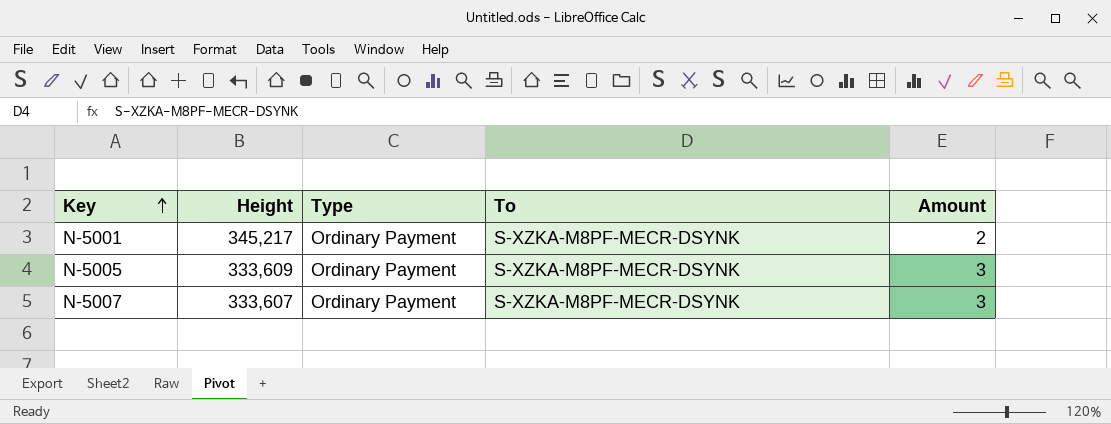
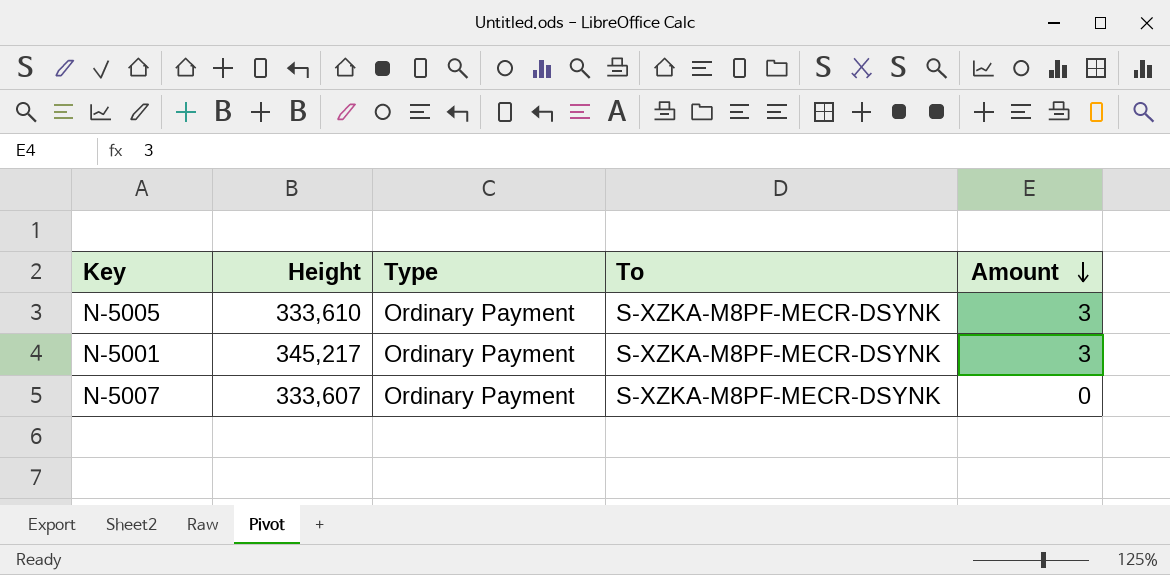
row order: Key ascending -> Amount descending
N-5005 | Height: 333,609 -> 333,610
N-5001 | Amount: 2 -> 3
N-5007 | Amount: 3 -> 0

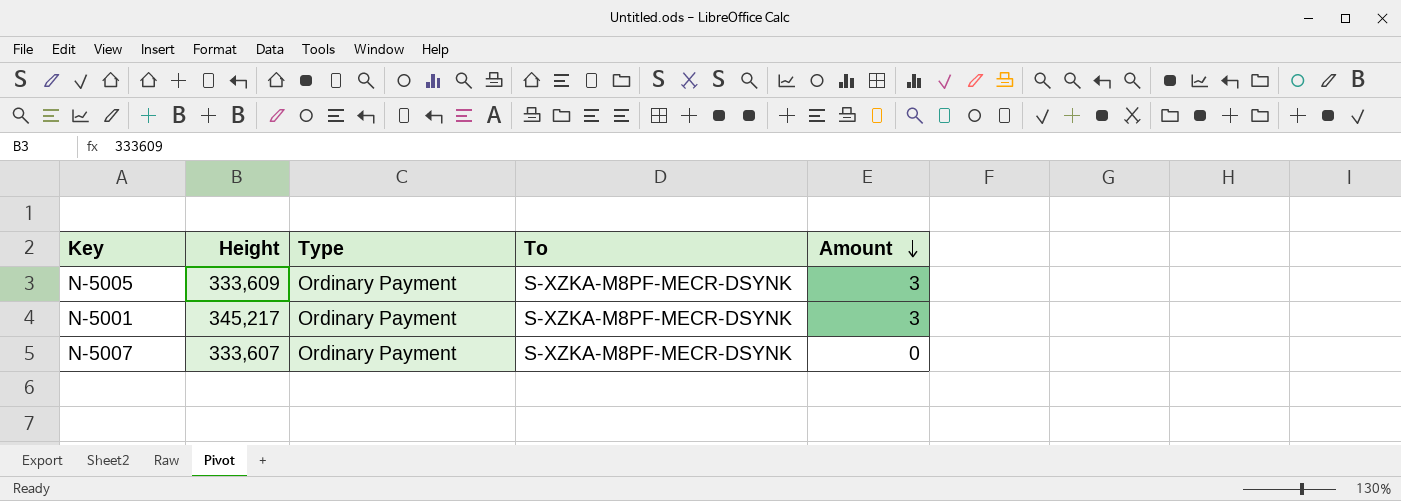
N-5005 | Height: 333,610 -> 333,609

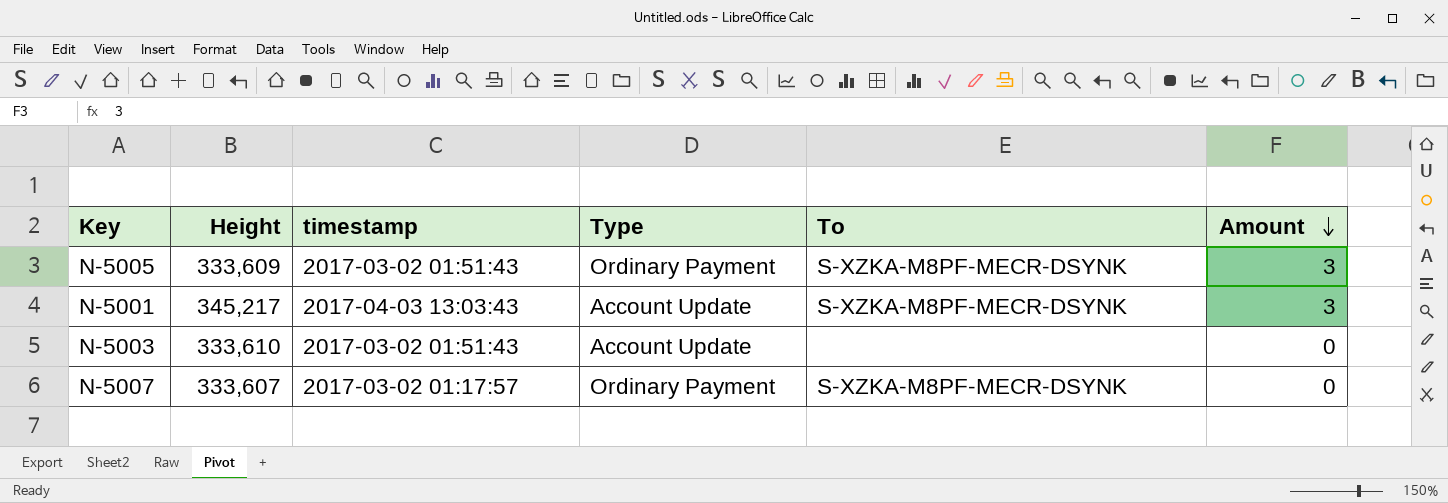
column timestamp | position: none -> 3
N-5001 | Type: Ordinary Payment -> Account Update
row N-5003: none -> 333,610 | 2017-03-02 01:51:43 | Account Update | none | 0

